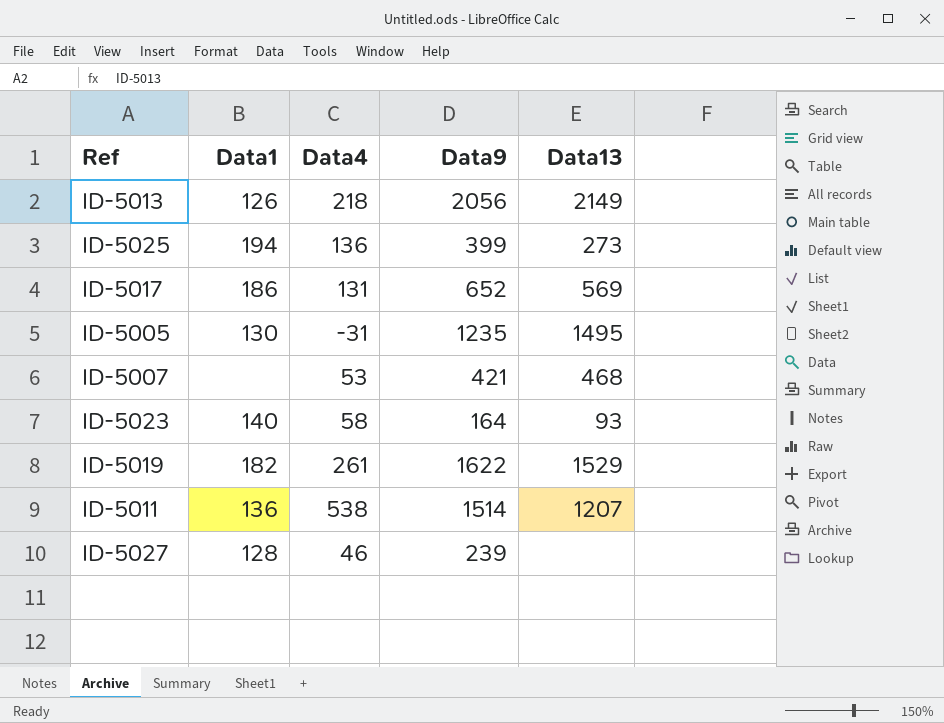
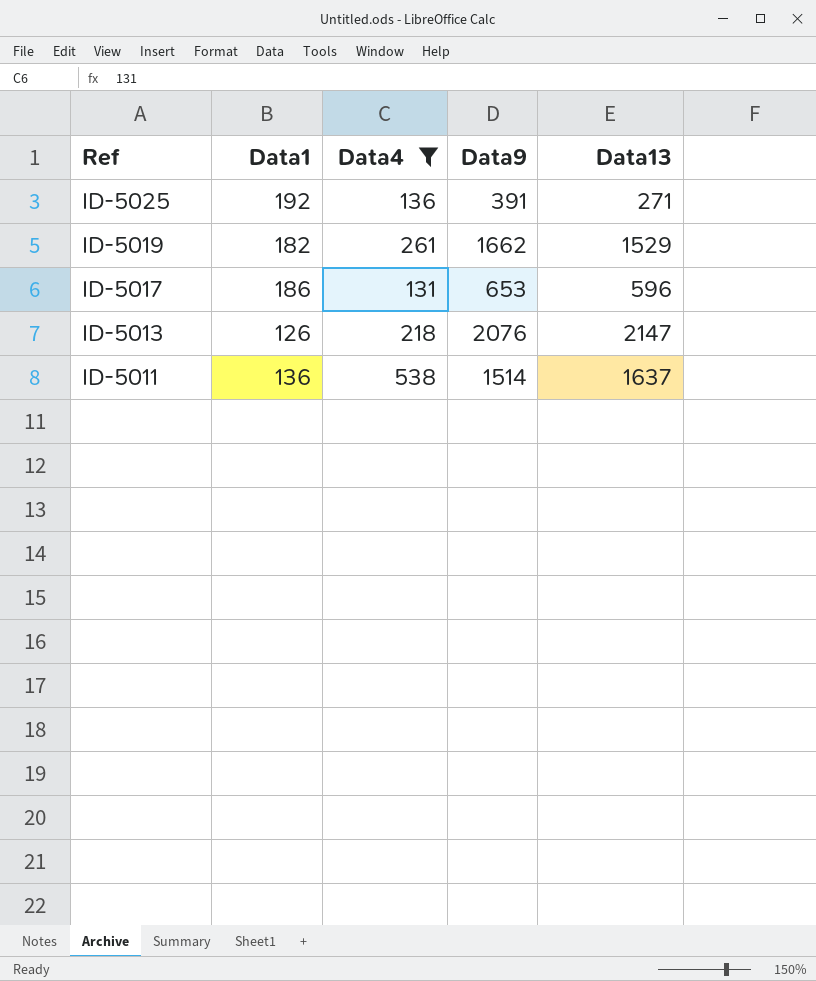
filter: none -> Data4 >= 131
row order: none -> Ref descending
ID-5025 | Data1: 194 -> 192
ID-5025 | Data9: 399 -> 391
ID-5025 | Data13: 273 -> 271
ID-5019 | Data9: 1622 -> 1662
ID-5017 | Data9: 652 -> 653
ID-5017 | Data13: 569 -> 596
ID-5013 | Data9: 2056 -> 2076
ID-5013 | Data13: 2149 -> 2147
ID-5011 | Data13: 1207 -> 1637

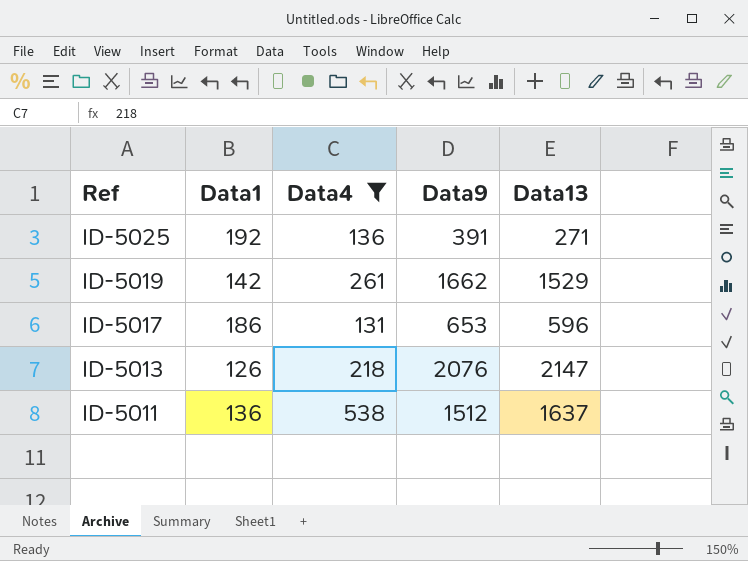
ID-5019 | Data1: 182 -> 142
ID-5011 | Data9: 1514 -> 1512

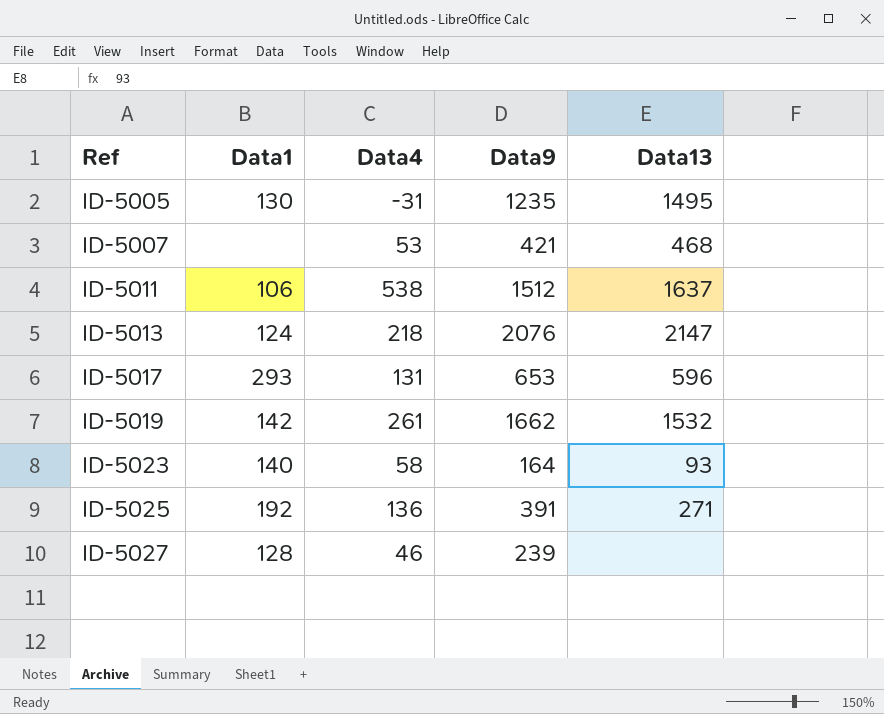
filter: Data4 >= 131 -> none
row order: Ref descending -> Ref ascending
ID-5011 | Data1: 136 -> 106
ID-5013 | Data1: 126 -> 124
ID-5017 | Data1: 186 -> 293
ID-5019 | Data13: 1529 -> 1532

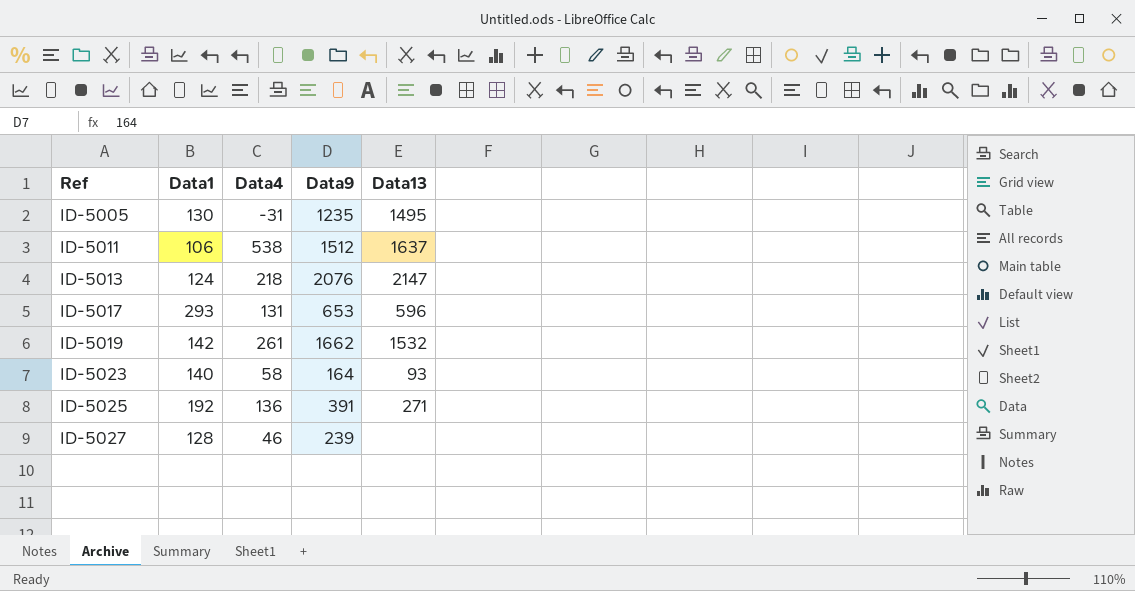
row ID-5007: none | 53 | 421 | 468 -> none

